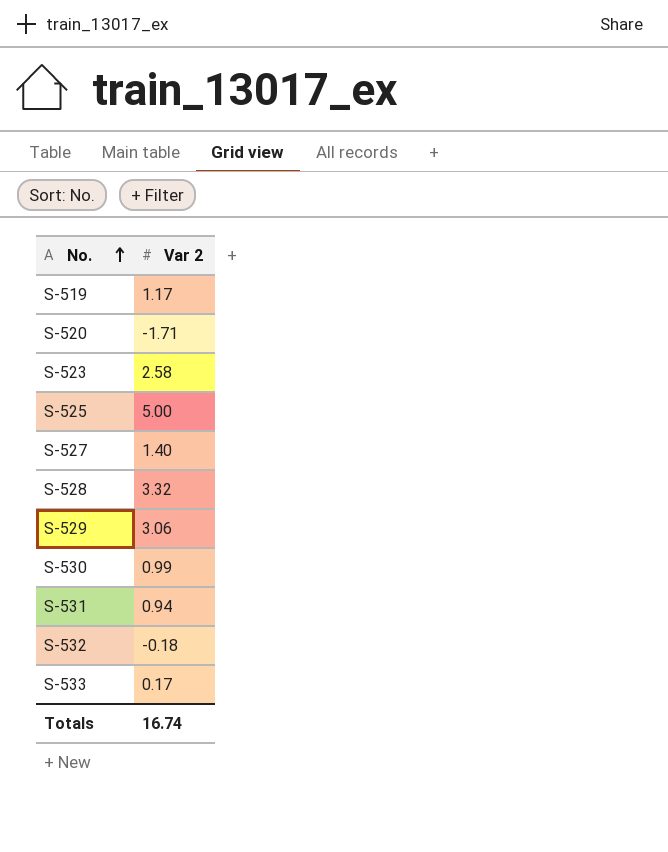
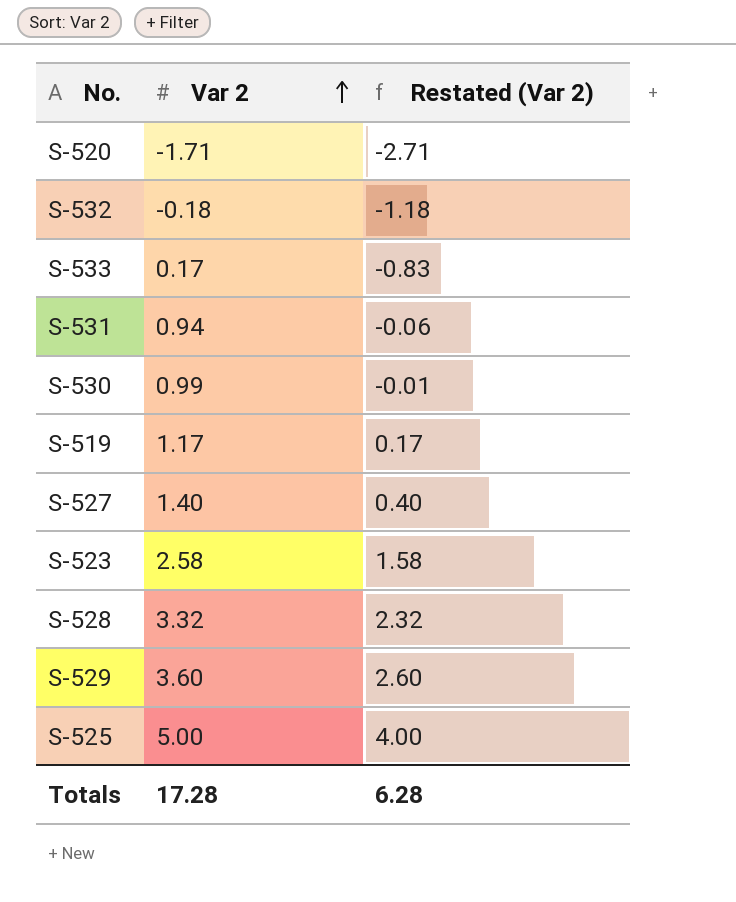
row order: No. ascending -> Var 2 ascending
column Restated (Var 2) | formula: none -> [Var 2] - 1
S-529 | Var 2: 3.06 -> 3.60
Totals | Var 2: 16.74 -> 17.28

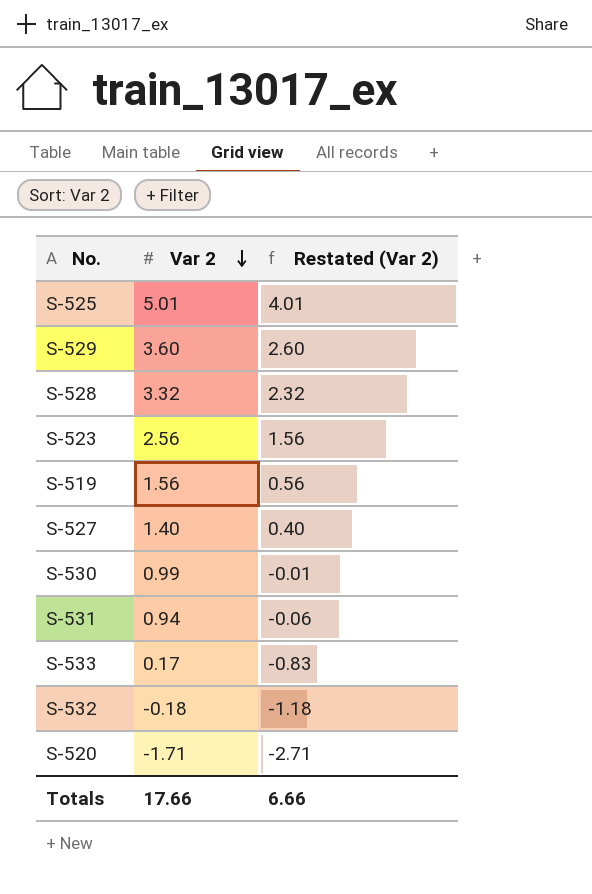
row order: Var 2 ascending -> Var 2 descending
S-525 | Var 2: 5.00 -> 5.01
S-525 | Restated (Var 2): 4.00 -> 4.01
S-523 | Var 2: 2.58 -> 2.56
S-523 | Restated (Var 2): 1.58 -> 1.56
S-519 | Var 2: 1.17 -> 1.56
S-519 | Restated (Var 2): 0.17 -> 0.56
Totals | Var 2: 17.28 -> 17.66
Totals | Restated (Var 2): 6.28 -> 6.66

